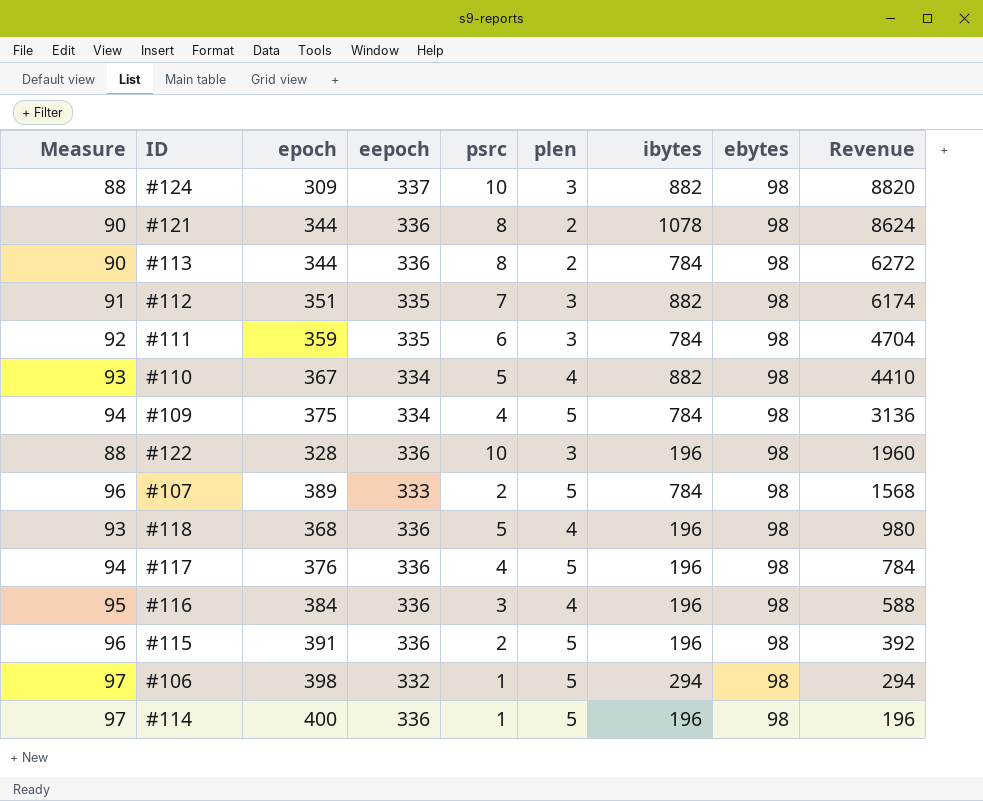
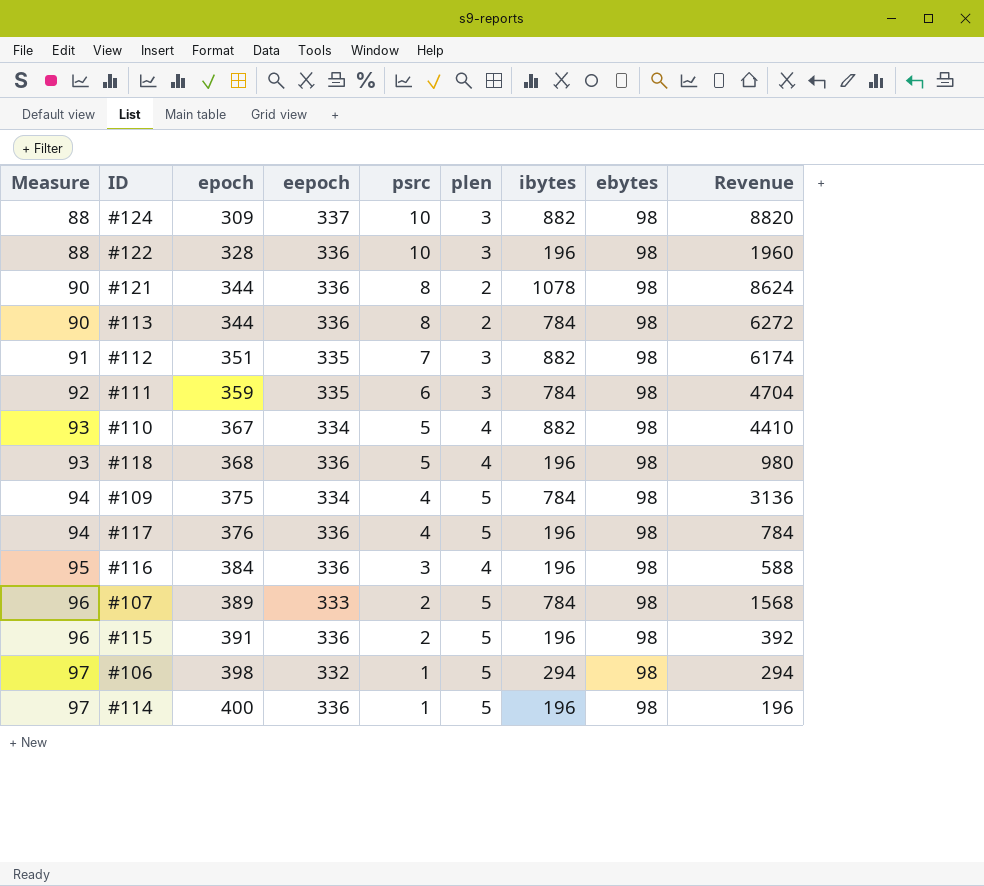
row order: Revenue descending -> Measure ascending

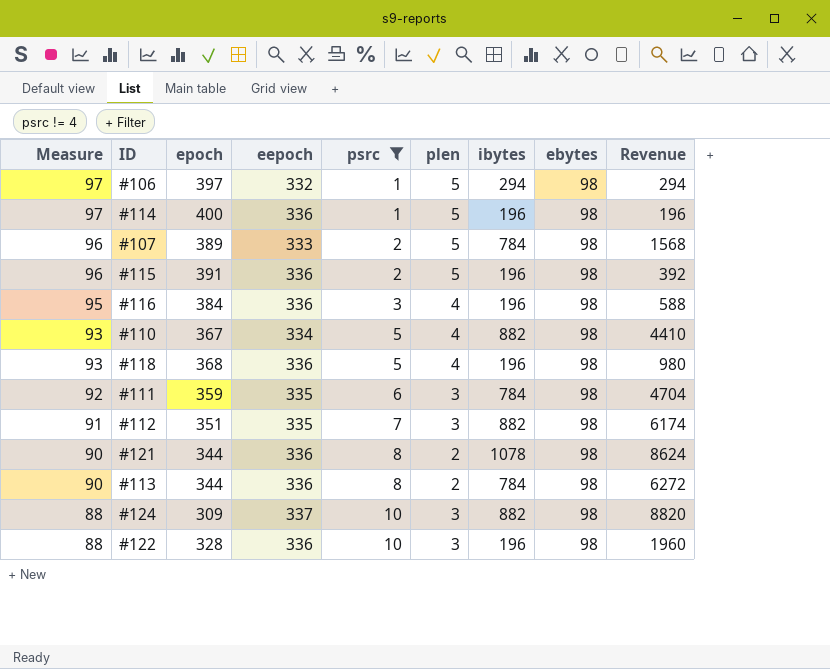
filter: none -> psrc != 4
row order: Measure ascending -> Measure descending
#106 | epoch: 398 -> 397

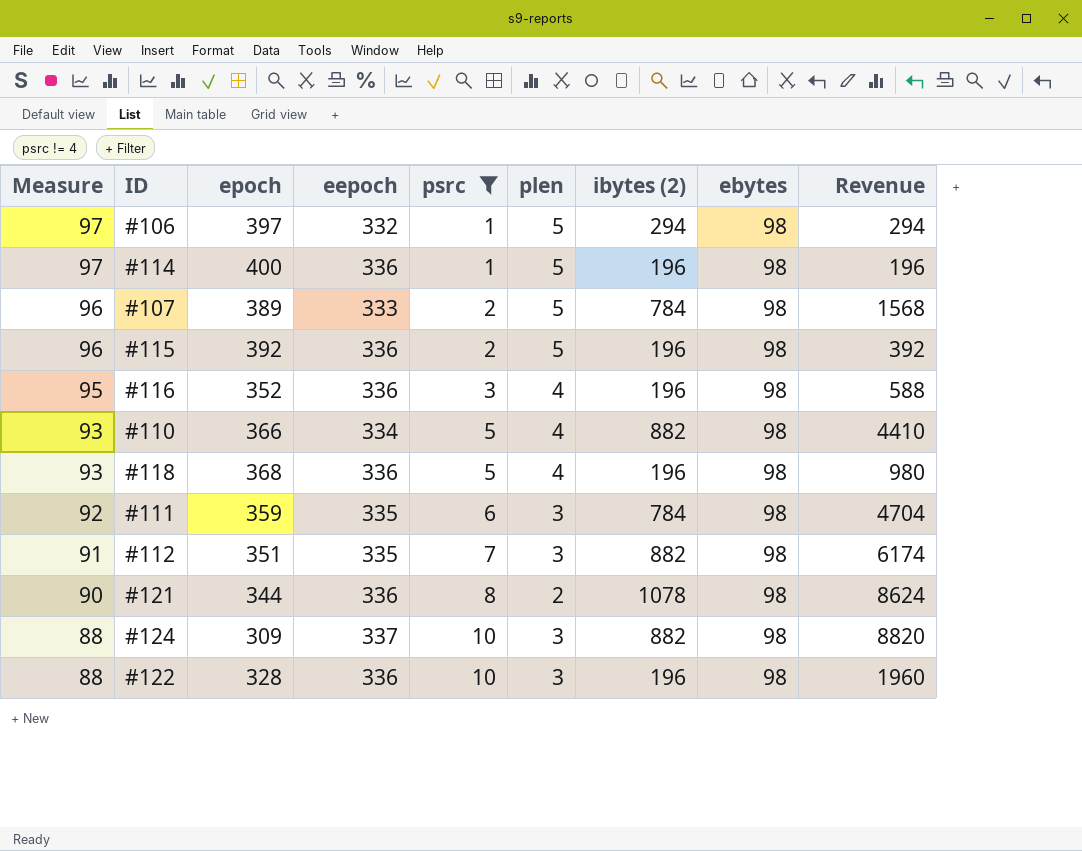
column name: ibytes -> ibytes (2)
row #113: 90 | 344 | 336 | 8 | 2 | 784 | 98 | 6272 -> none
#115 | epoch: 391 -> 392
#116 | epoch: 384 -> 352
#110 | epoch: 367 -> 366

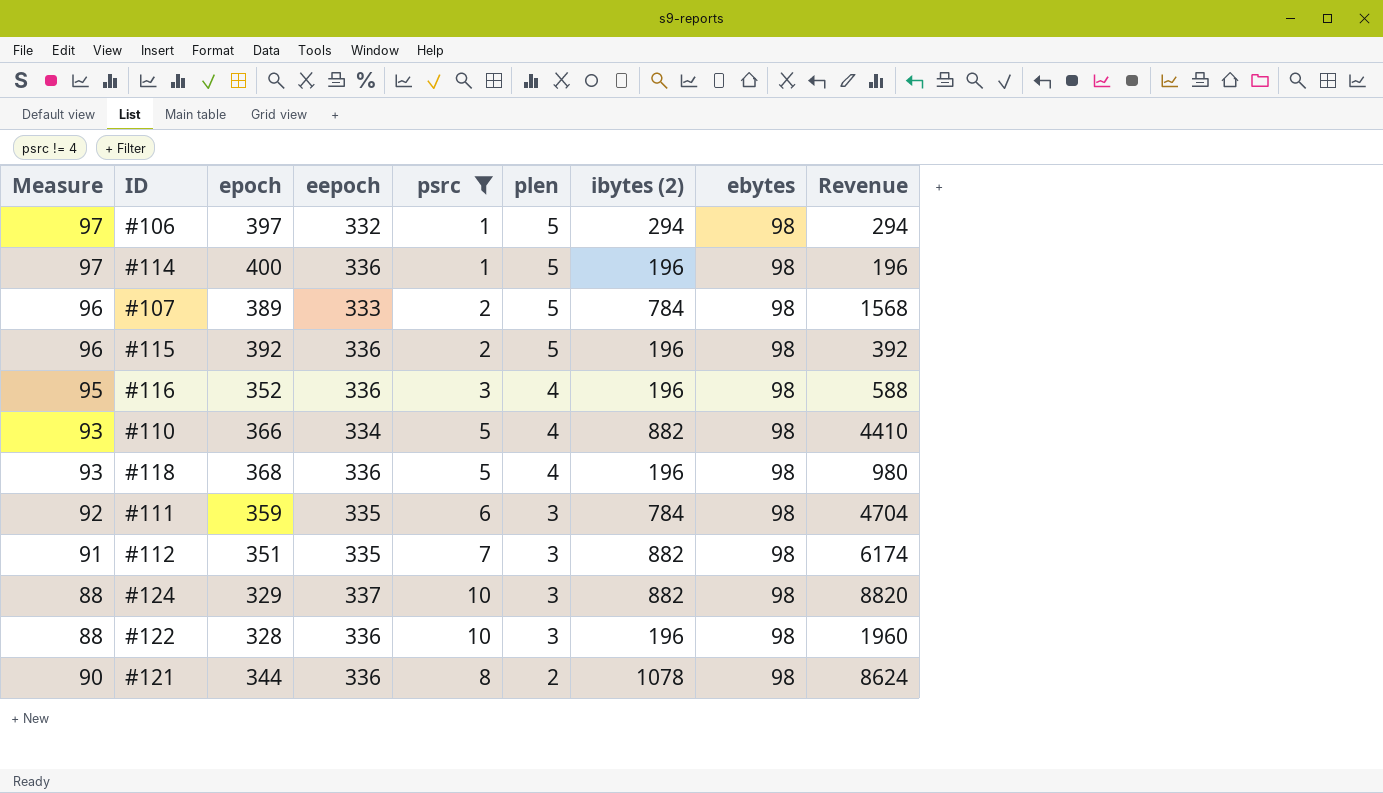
row order: Measure descending -> plen descending
#124 | epoch: 309 -> 329

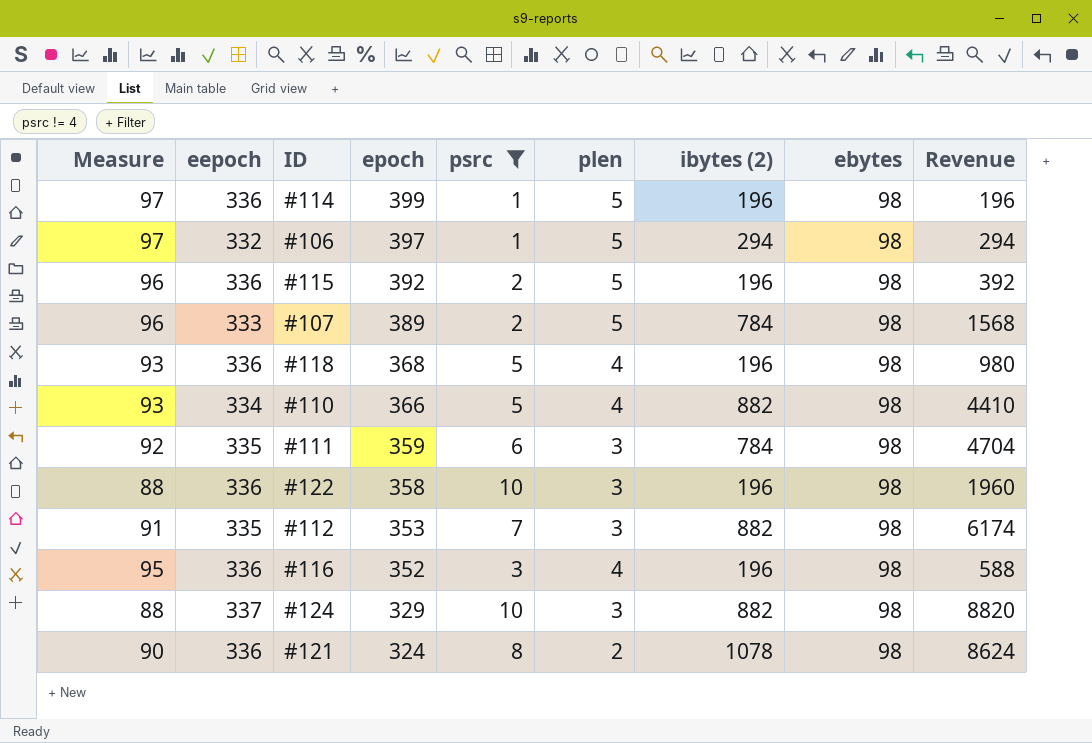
row order: plen descending -> epoch descending
column eepoch | position: 4 -> 2
#114 | epoch: 400 -> 399
#122 | epoch: 328 -> 358
#112 | epoch: 351 -> 353
#121 | epoch: 344 -> 324

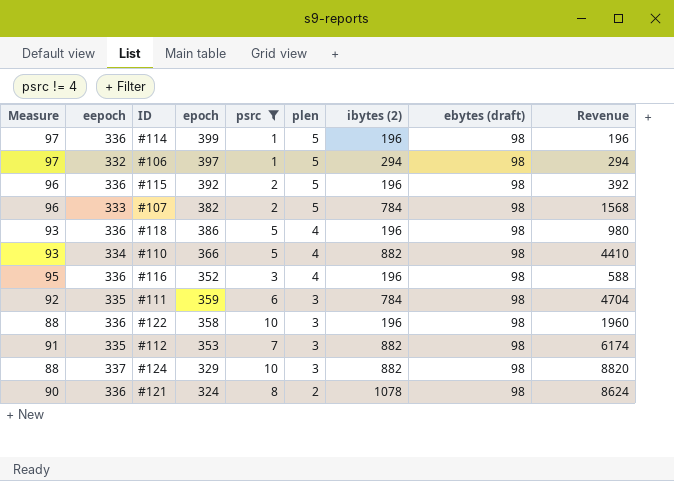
row order: epoch descending -> plen descending
column name: ebytes -> ebytes (draft)
#107 | epoch: 389 -> 382
#118 | epoch: 368 -> 386

